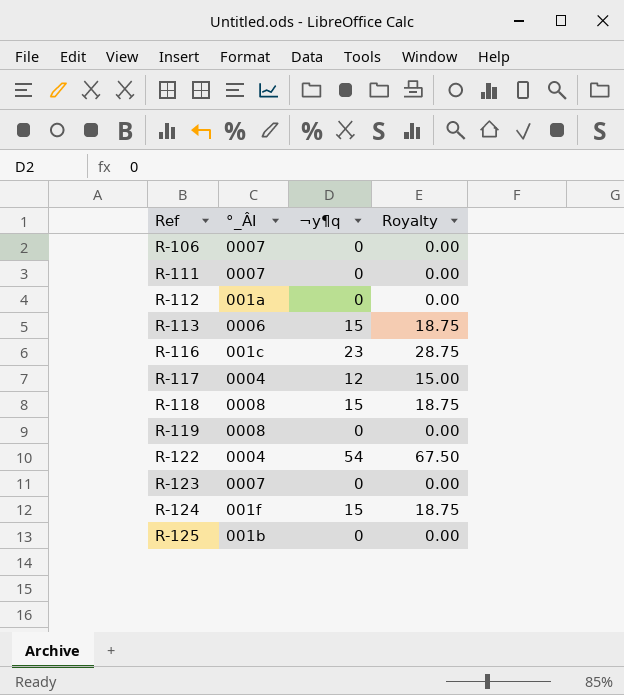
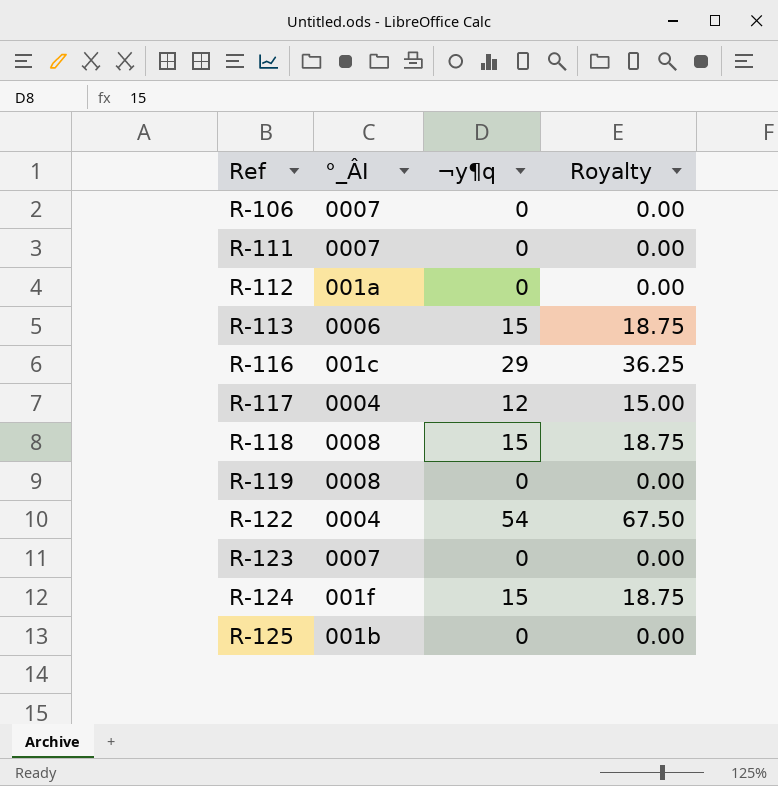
R-116 | ¬y¶q: 23 -> 29
R-116 | Royalty: 28.75 -> 36.25

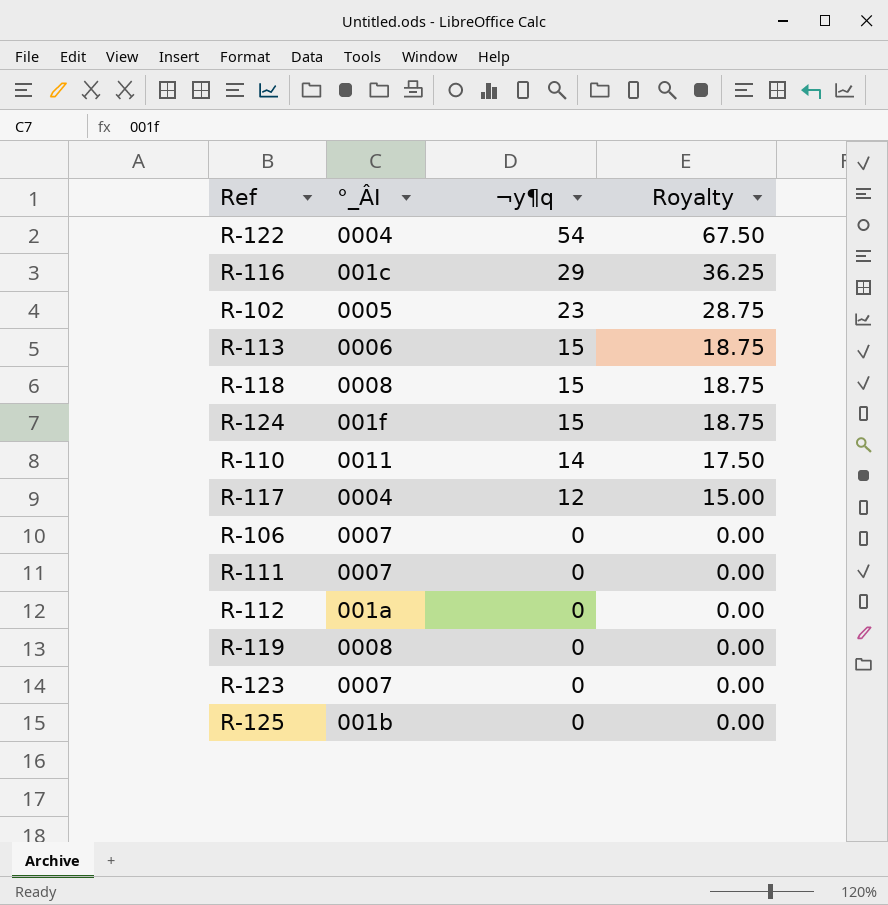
row order: Ref ascending -> ¬y¶q descending
row R-102: none -> 0005 | 23 | 28.75
row R-110: none -> 0011 | 14 | 17.50

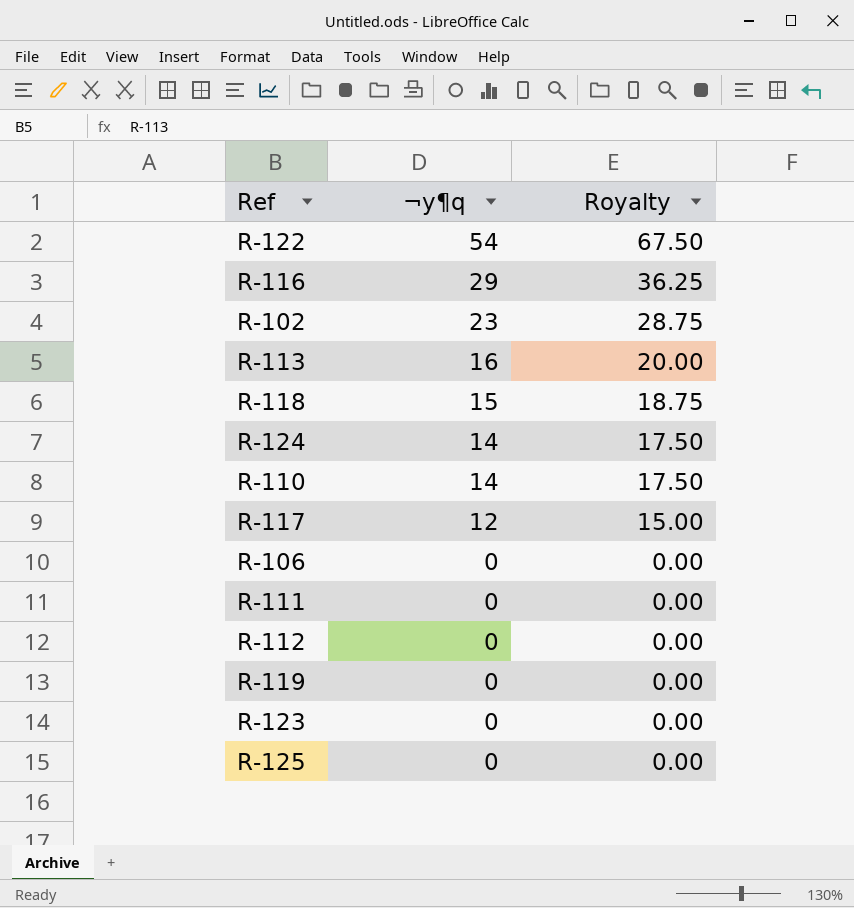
column °_ÂI | position: 2 -> none
R-113 | ¬y¶q: 15 -> 16
R-113 | Royalty: 18.75 -> 20.00
R-124 | ¬y¶q: 15 -> 14
R-124 | Royalty: 18.75 -> 17.50

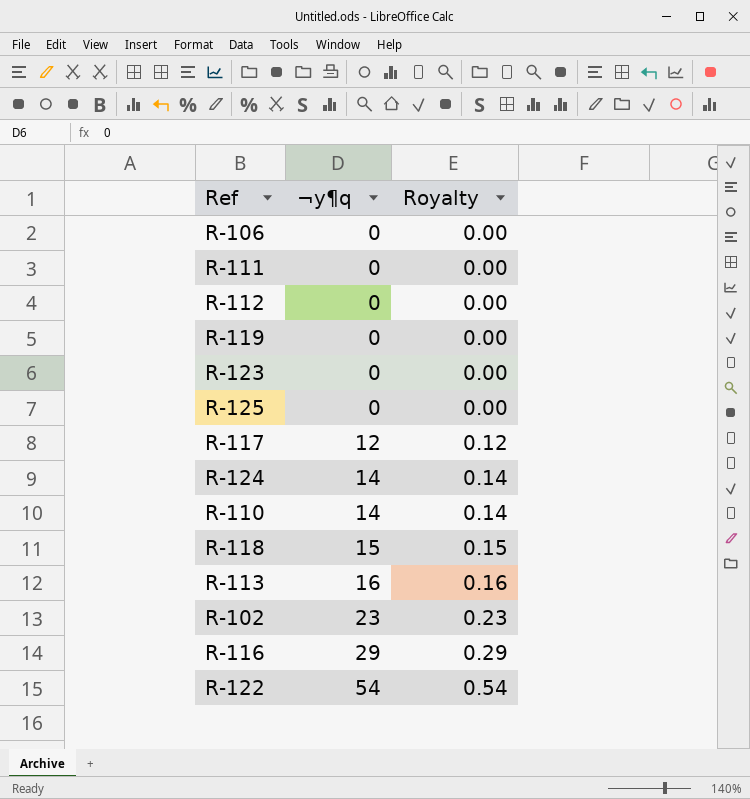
row order: ¬y¶q descending -> ¬y¶q ascending
column Royalty | formula: [¬y¶q] * 1.25 -> [¬y¶q] * 0.01

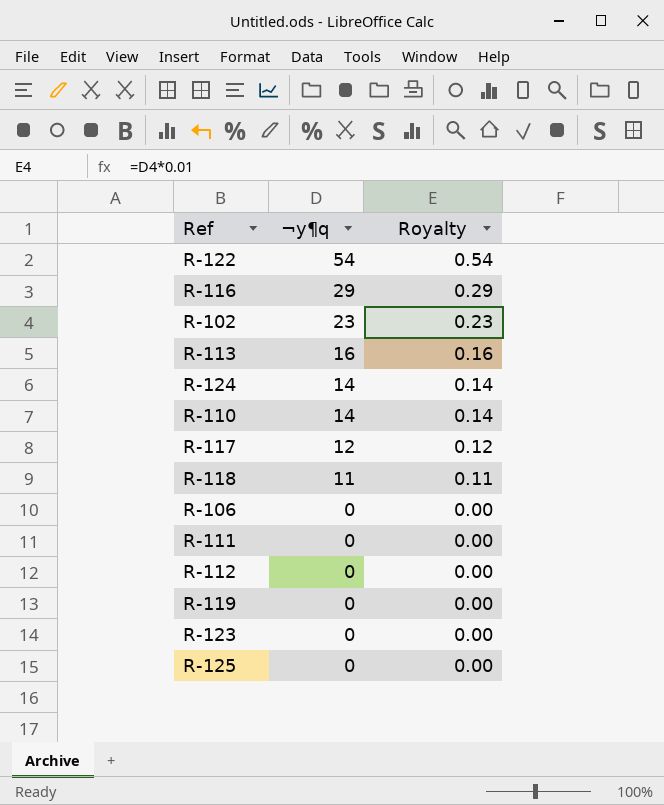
row order: ¬y¶q ascending -> ¬y¶q descending
R-118 | ¬y¶q: 15 -> 11
R-118 | Royalty: 0.15 -> 0.11

